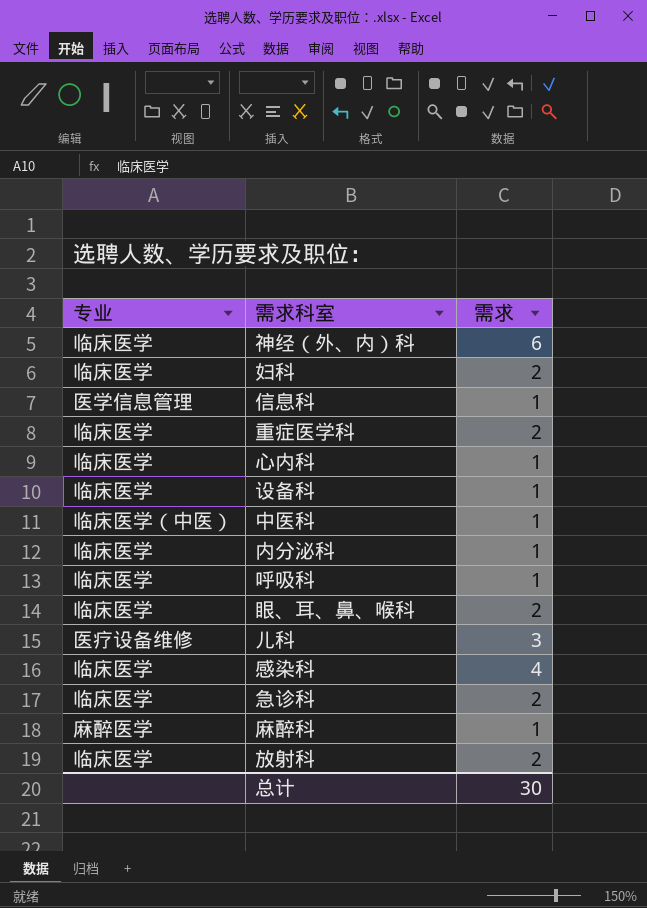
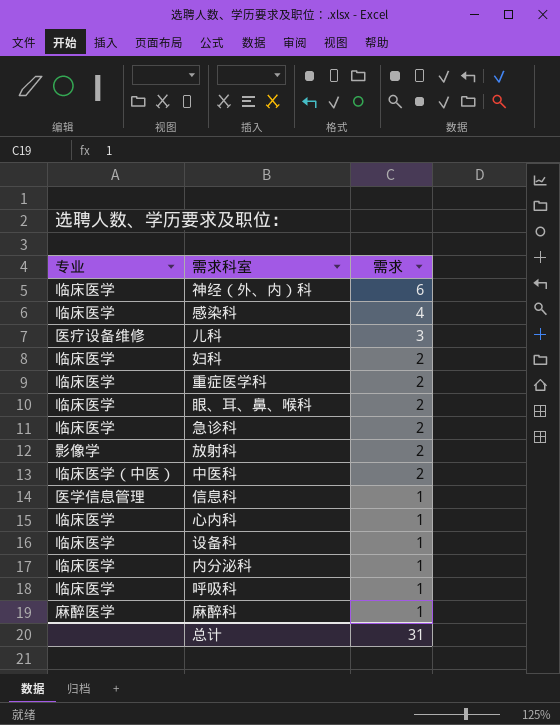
row order: none -> 需求 descending
放射科 | 专业: 临床医学 -> 影像学
中医科 | 需求: 1 -> 2
总计 | 需求: 30 -> 31

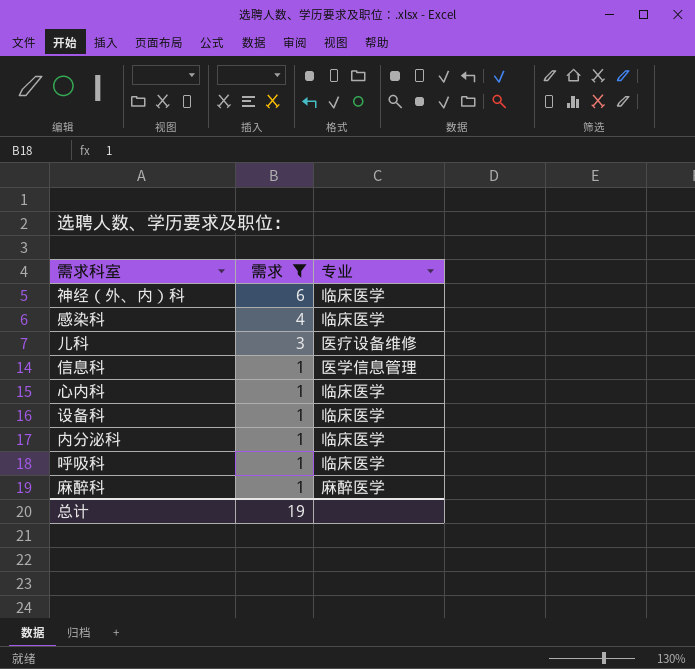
filter: none -> 需求 != 2
column 专业 | position: 1 -> 3
总计 | 需求: 31 -> 19

